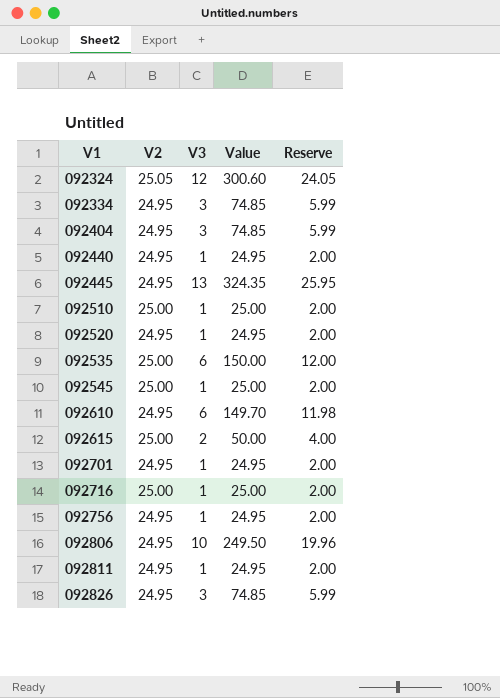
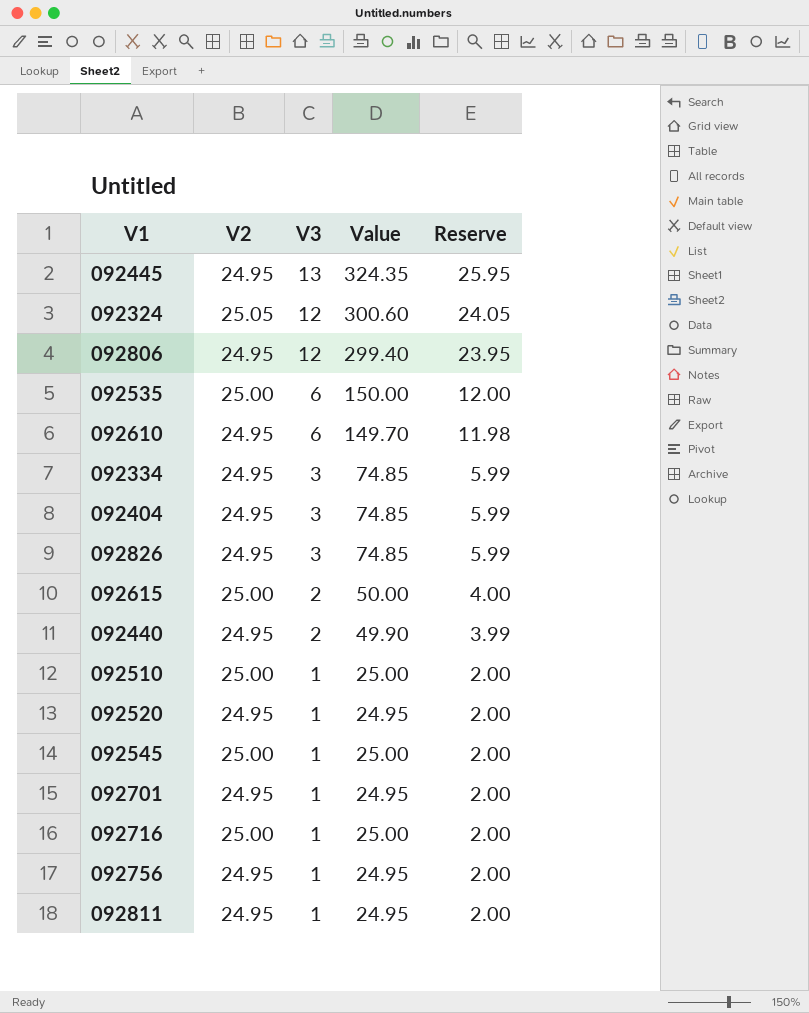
row order: V1 ascending -> V3 descending
092806 | V3: 10 -> 12
092806 | Value: 249.50 -> 299.40
092806 | Reserve: 19.96 -> 23.95
092440 | V3: 1 -> 2
092440 | Value: 24.95 -> 49.90
092440 | Reserve: 2.00 -> 3.99

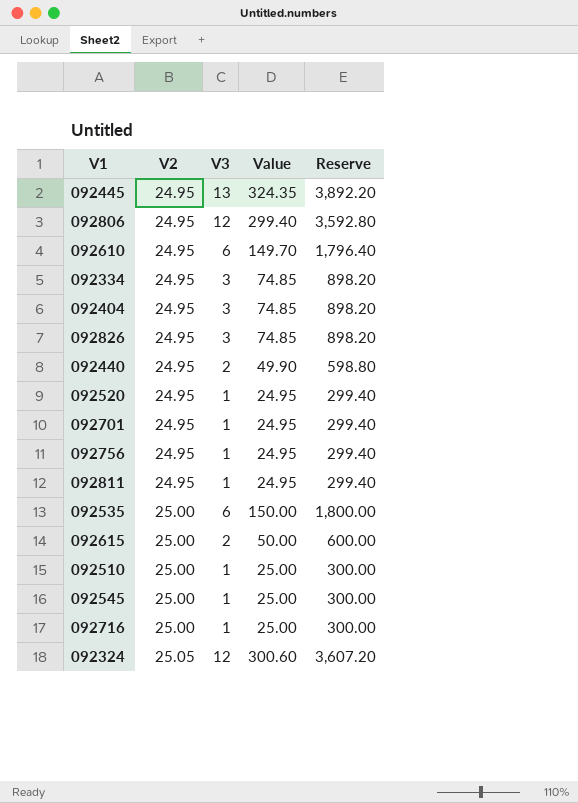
row order: V3 descending -> V2 ascending
column Reserve | formula: [Value] * 0.08 -> [Value] * 12

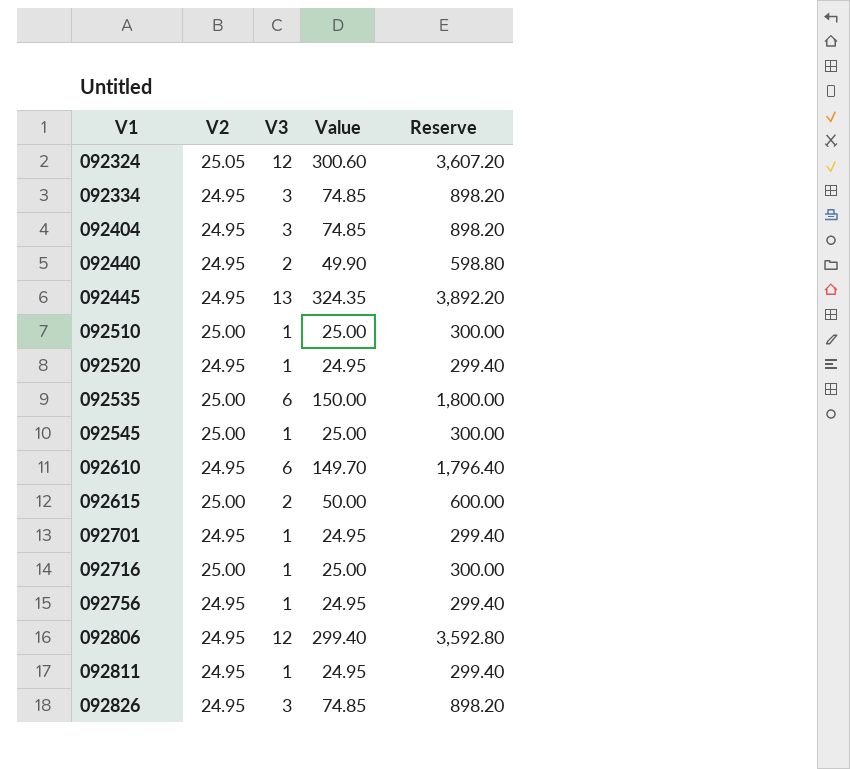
row order: V2 ascending -> V1 ascending

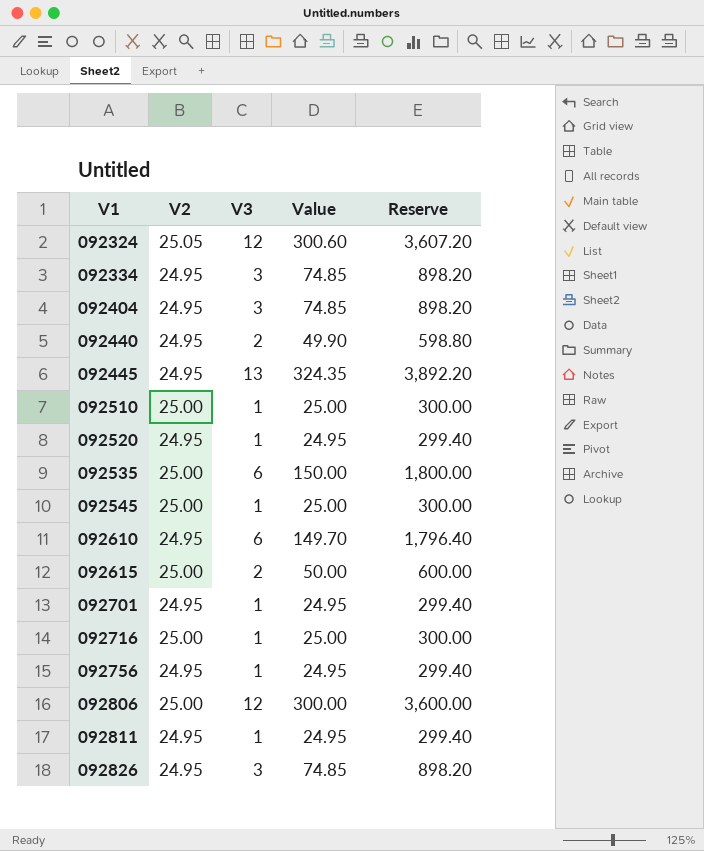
092806 | V2: 24.95 -> 25.00
092806 | Value: 299.40 -> 300.00
092806 | Reserve: 3,592.80 -> 3,600.00

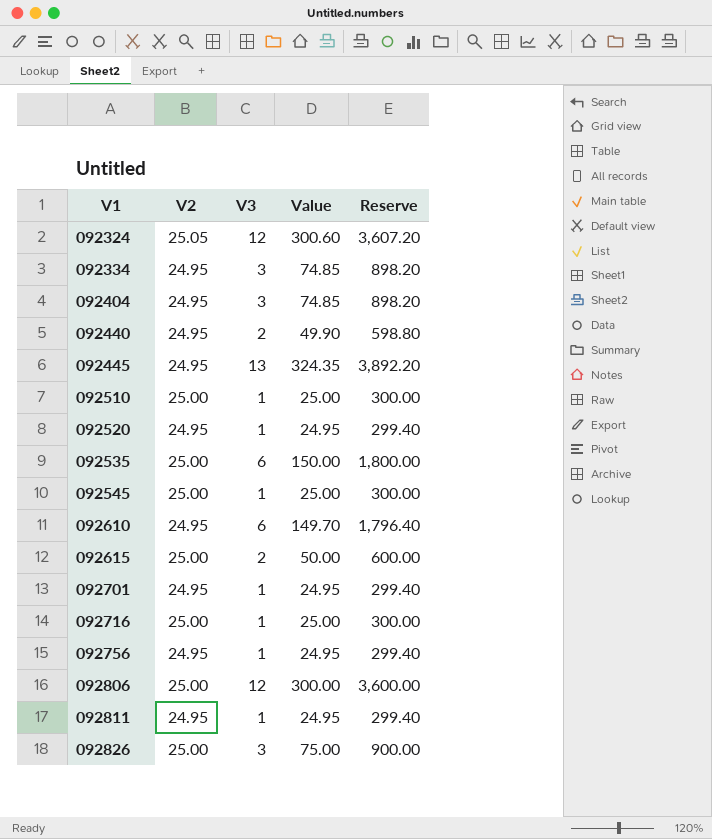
092826 | V2: 24.95 -> 25.00
092826 | Value: 74.85 -> 75.00
092826 | Reserve: 898.20 -> 900.00

